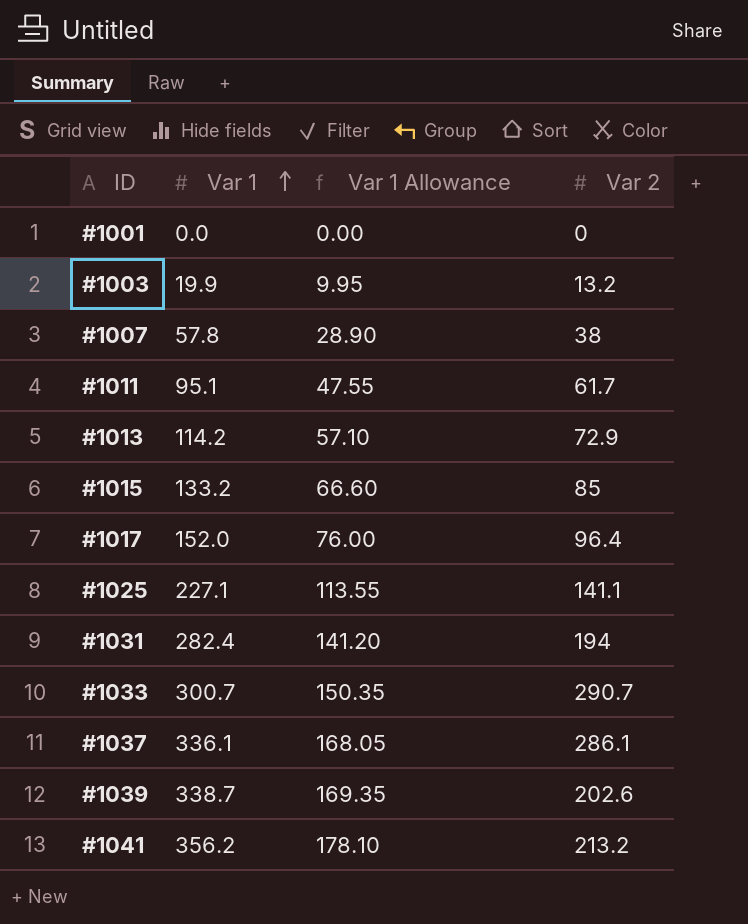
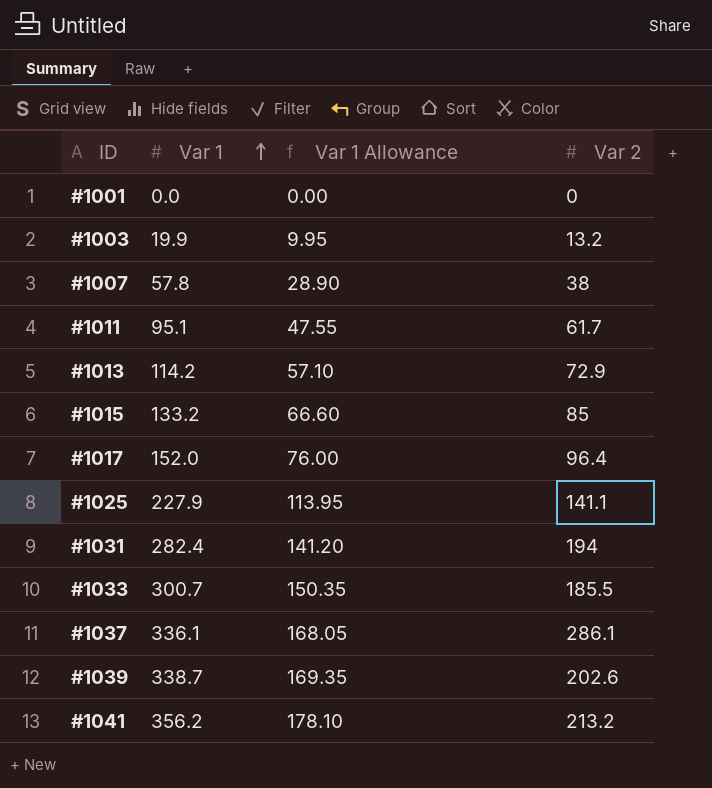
#1025 | Var 1: 227.1 -> 227.9
#1025 | Var 1 Allowance: 113.55 -> 113.95
#1033 | Var 2: 290.7 -> 185.5

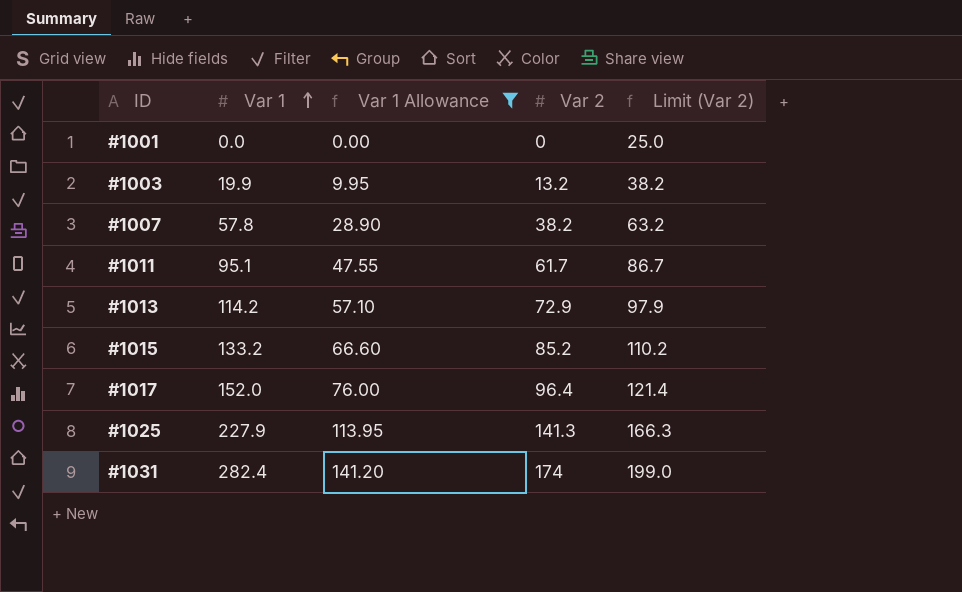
filter: none -> Var 1 Allowance <= 141.20
column Limit (Var 2) | formula: none -> [Var 2] + 25
#1007 | Var 2: 38 -> 38.2
#1015 | Var 2: 85 -> 85.2
#1025 | Var 2: 141.1 -> 141.3
#1031 | Var 2: 194 -> 174

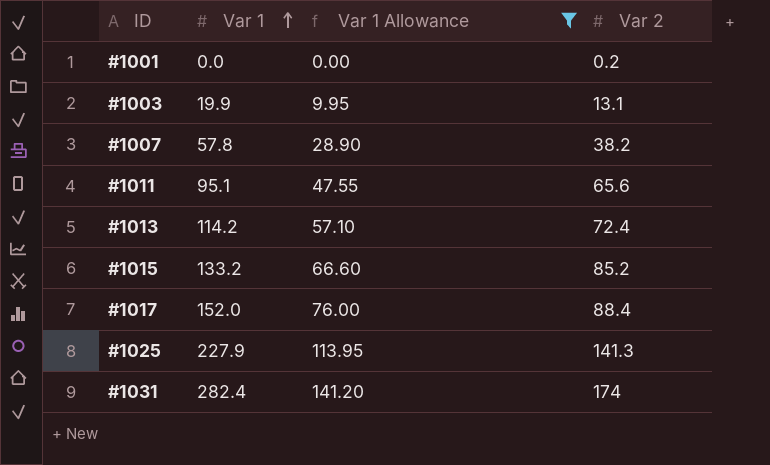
column Limit (Var 2) | formula: [Var 2] + 25 -> none
#1001 | Var 2: 0 -> 0.2
#1003 | Var 2: 13.2 -> 13.1
#1011 | Var 2: 61.7 -> 65.6
#1013 | Var 2: 72.9 -> 72.4
#1017 | Var 2: 96.4 -> 88.4

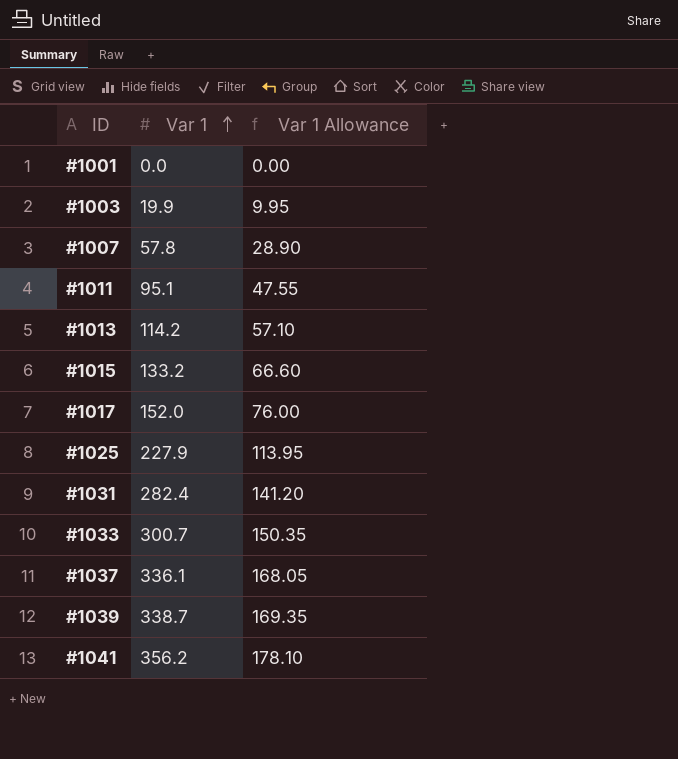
filter: Var 1 Allowance <= 141.20 -> none
column Var 2 | position: 4 -> none

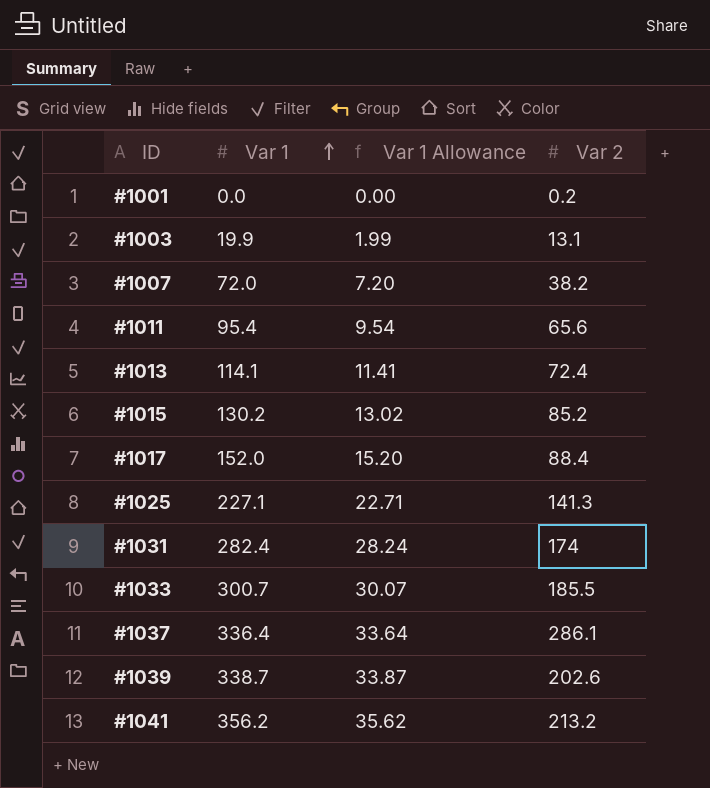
column Var 1 Allowance | formula: [Var 1] * 0.5 -> [Var 1] * 0.1
column Var 2 | position: none -> 4
#1007 | Var 1: 57.8 -> 72.0
#1011 | Var 1: 95.1 -> 95.4
#1013 | Var 1: 114.2 -> 114.1
#1015 | Var 1: 133.2 -> 130.2
#1025 | Var 1: 227.9 -> 227.1
#1037 | Var 1: 336.1 -> 336.4

